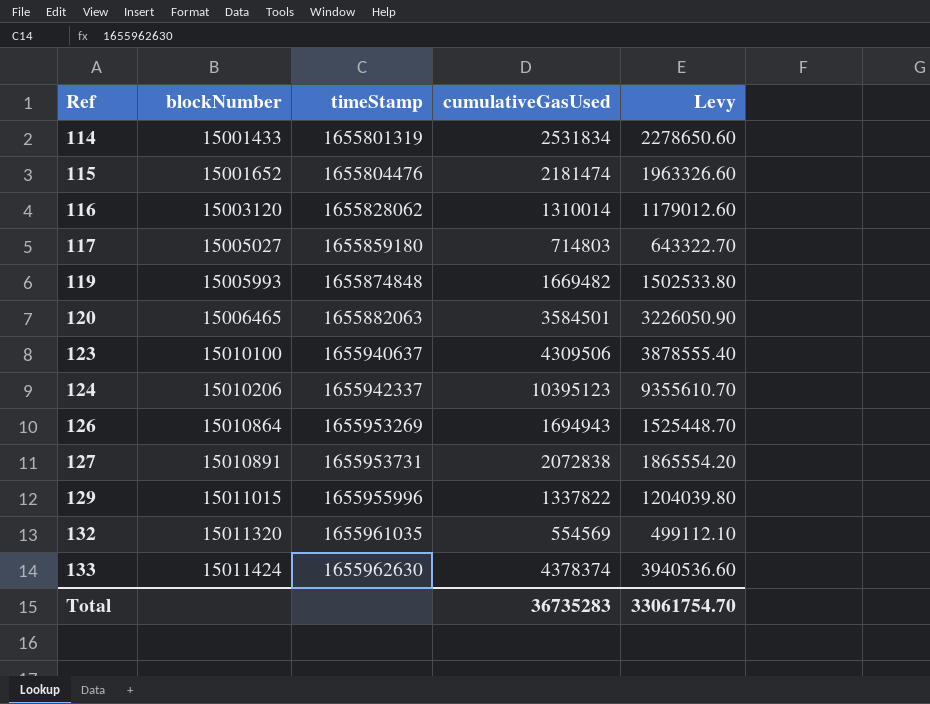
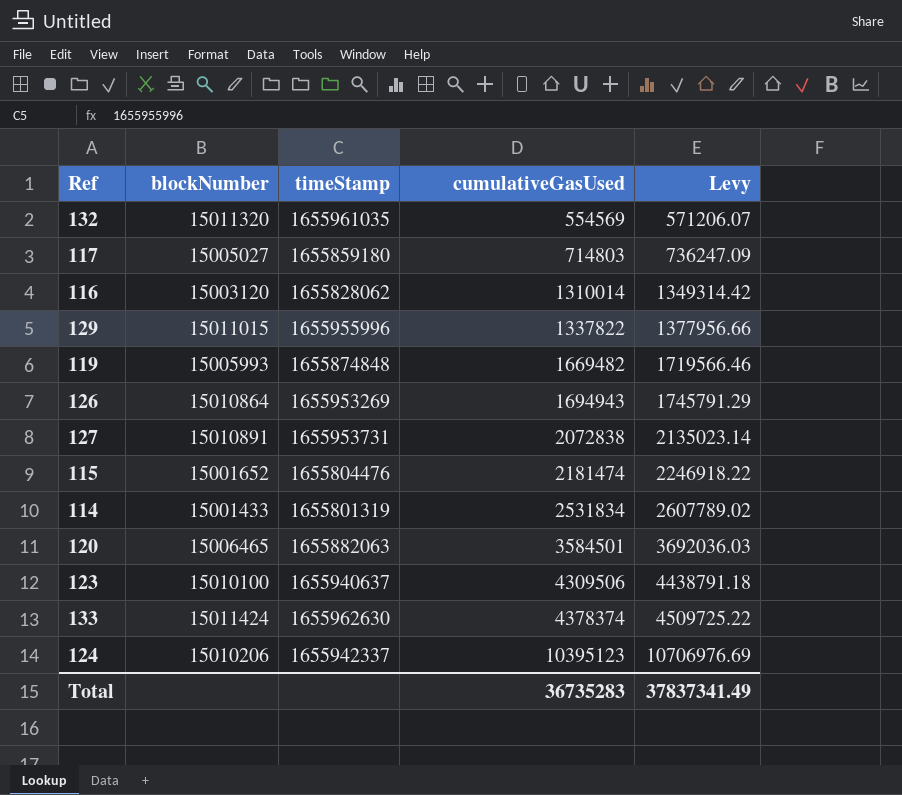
row order: Ref ascending -> cumulativeGasUsed ascending
column Levy | formula: [cumulativeGasUsed] * 0.9 -> [cumulativeGasUsed] * 1.03
Total | Levy: 33061754.70 -> 37837341.49

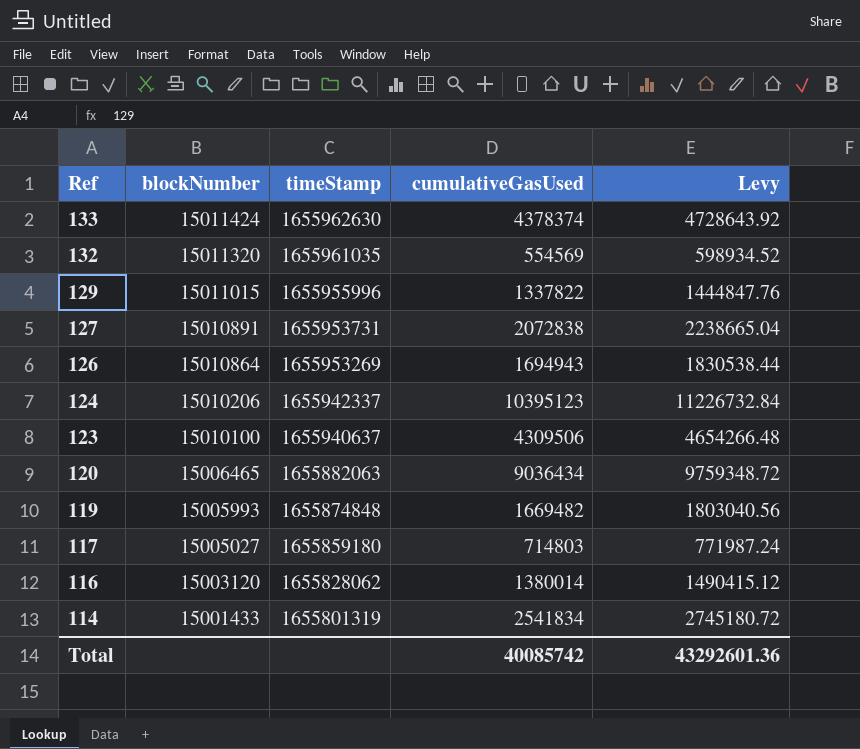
row order: cumulativeGasUsed ascending -> Ref descending
column Levy | formula: [cumulativeGasUsed] * 1.03 -> [cumulativeGasUsed] * 1.08
row 115: 15001652 | 1655804476 | 2181474 | 2246918.22 -> none
120 | cumulativeGasUsed: 3584501 -> 9036434
116 | cumulativeGasUsed: 1310014 -> 1380014
114 | cumulativeGasUsed: 2531834 -> 2541834
Total | cumulativeGasUsed: 36735283 -> 40085742
Total | Levy: 37837341.49 -> 43292601.36

